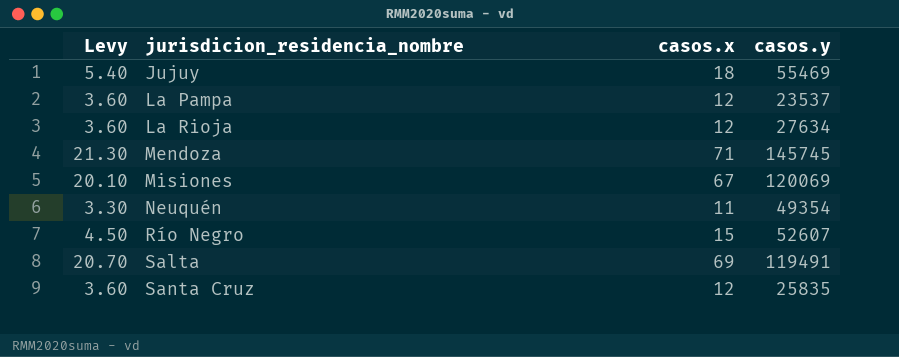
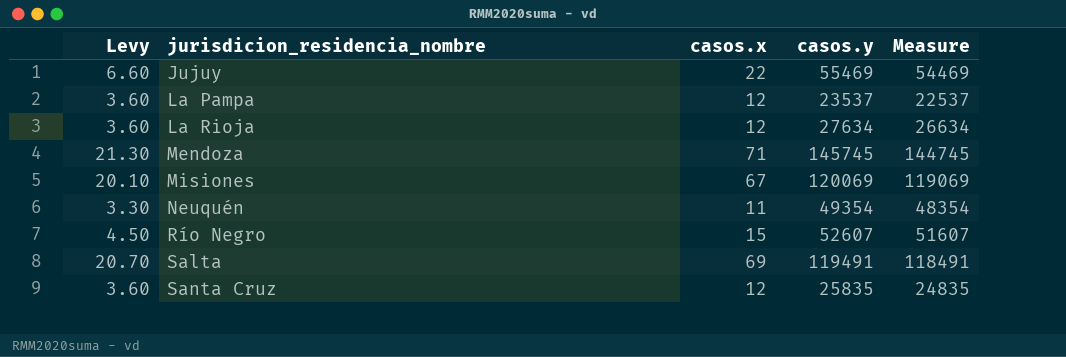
column Measure | formula: none -> [casos.y] - 1000
Jujuy | Levy: 5.40 -> 6.60
Jujuy | casos.x: 18 -> 22

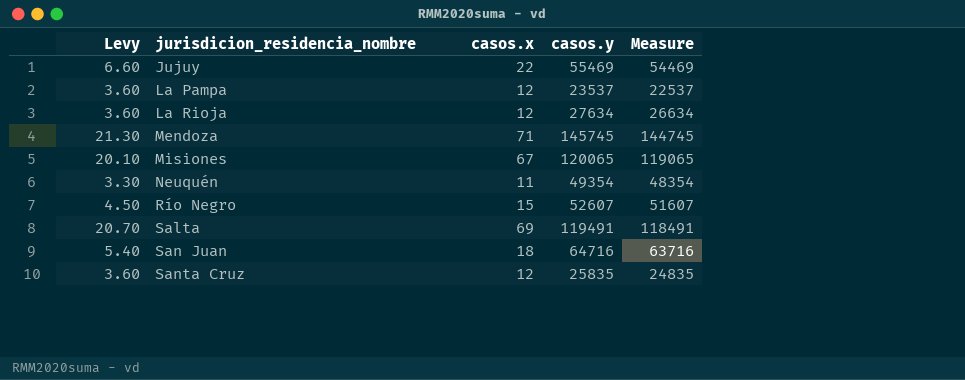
Misiones | casos.y: 120069 -> 120065
Misiones | Measure: 119069 -> 119065
row San Juan: none -> 5.40 | 18 | 64716 | 63716

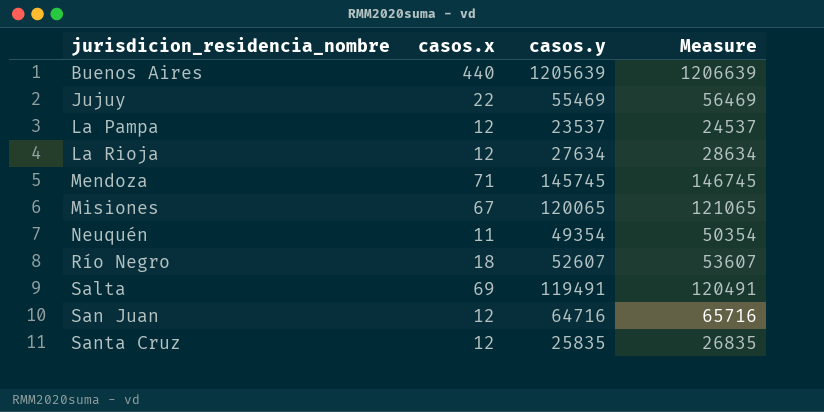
column Levy | formula: [casos.x] * 0.3 -> none
column Measure | formula: [casos.y] - 1000 -> [casos.y] + 1000
row Buenos Aires: none -> 440 | 1205639 | 1206639
Río Negro | casos.x: 15 -> 18
San Juan | casos.x: 18 -> 12

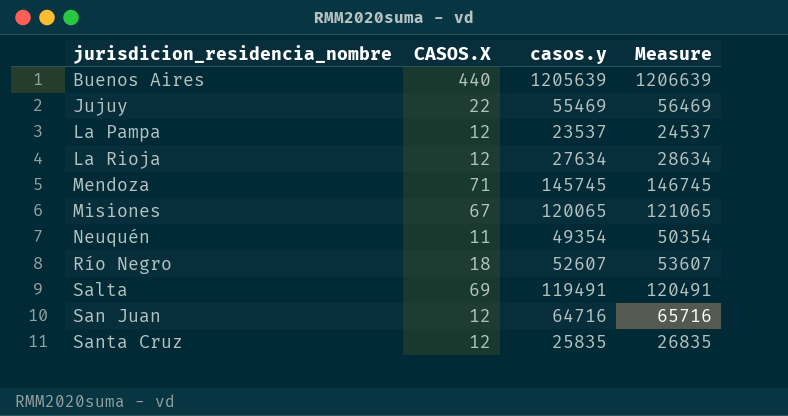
column name: casos.x -> CASOS.X

